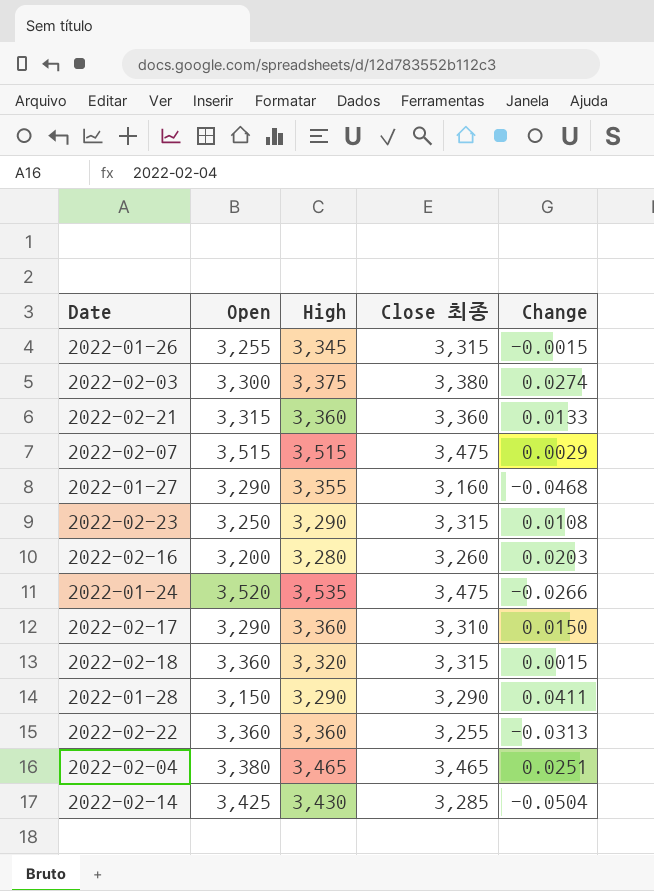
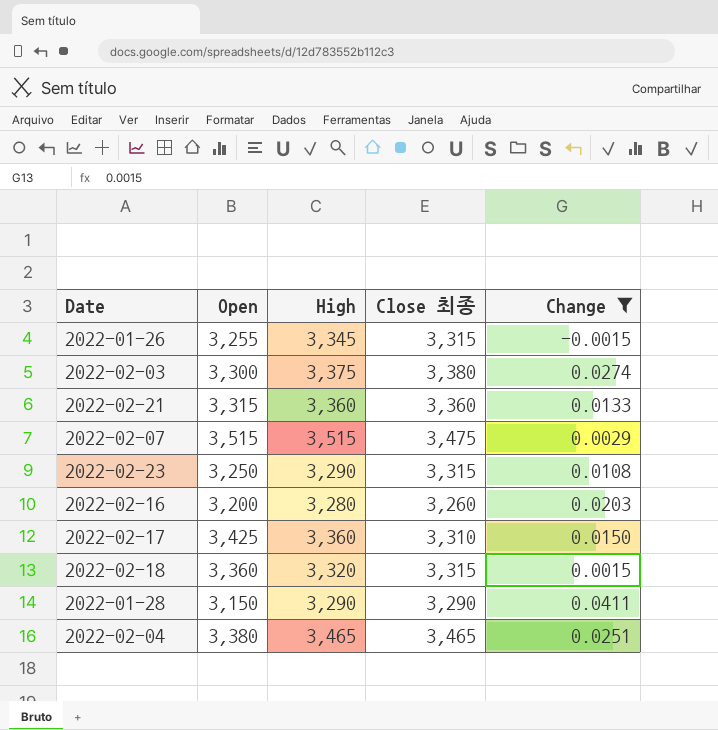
filter: none -> Change >= -0.0015
2022-02-17 | Open: 3,290 -> 3,425

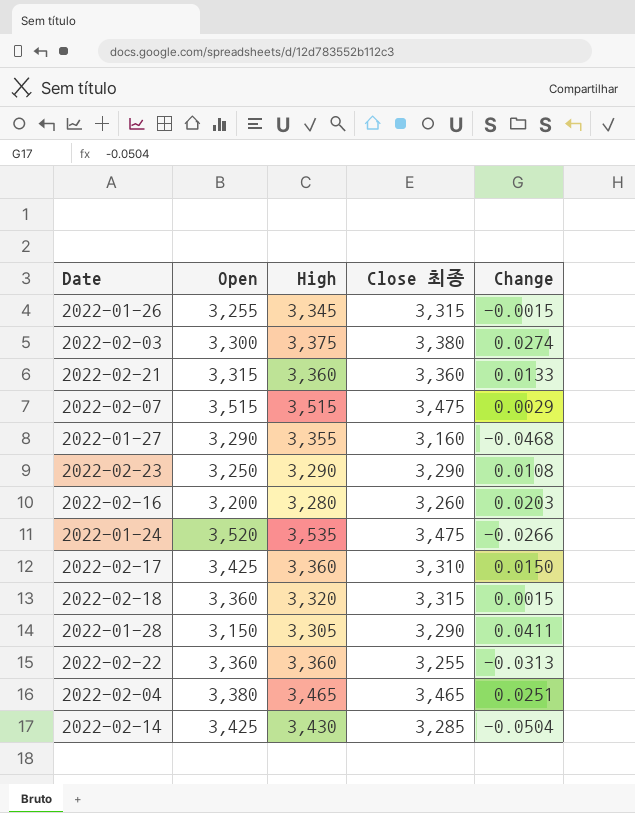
filter: Change >= -0.0015 -> none
2022-02-23 | Close 최종: 3,315 -> 3,290
2022-01-28 | High: 3,290 -> 3,305

